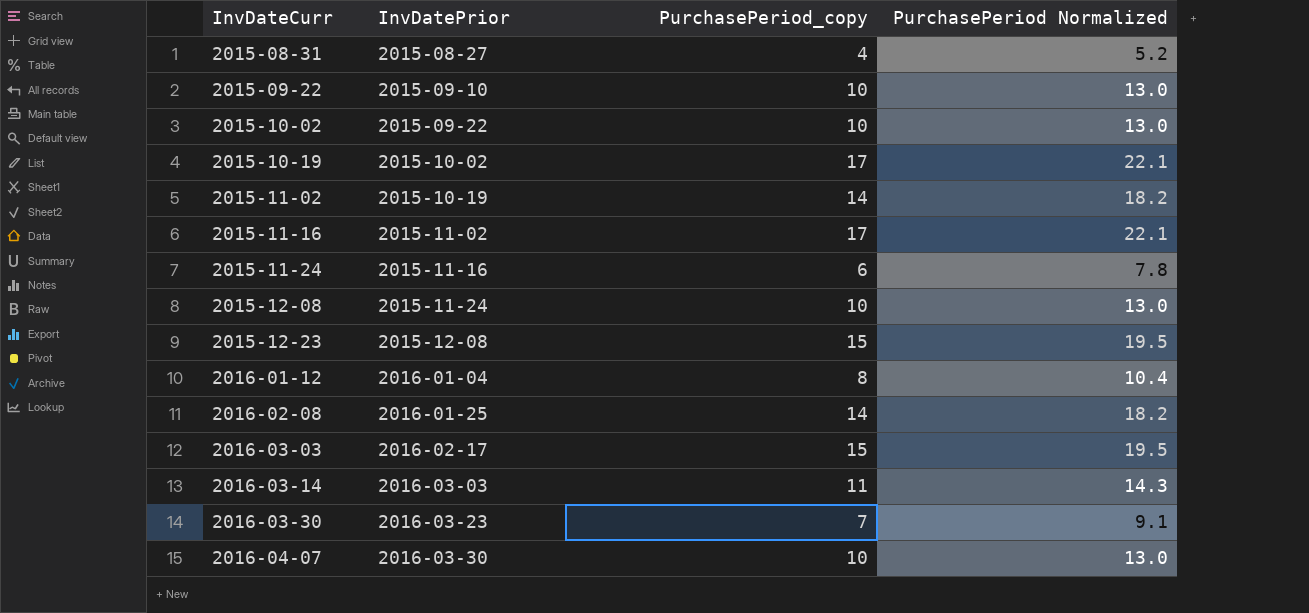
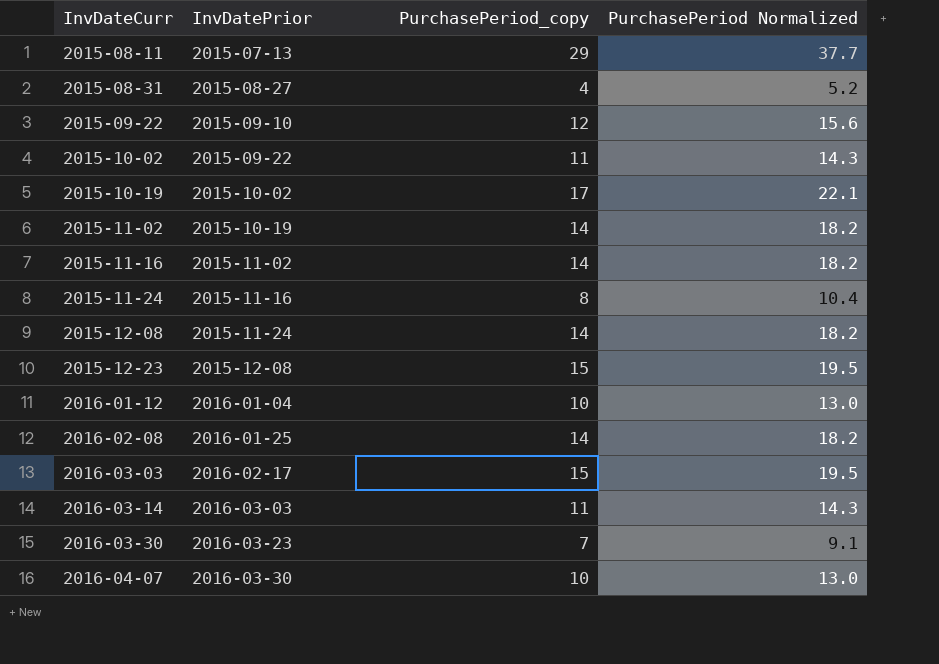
row 2015-08-11: none -> 2015-07-13 | 29 | 37.7
2015-09-22 | PurchasePeriod_copy: 10 -> 12
2015-09-22 | PurchasePeriod Normalized: 13.0 -> 15.6
2015-10-02 | PurchasePeriod_copy: 10 -> 11
2015-10-02 | PurchasePeriod Normalized: 13.0 -> 14.3
2015-11-16 | PurchasePeriod_copy: 17 -> 14
2015-11-16 | PurchasePeriod Normalized: 22.1 -> 18.2
2015-11-24 | PurchasePeriod_copy: 6 -> 8
2015-11-24 | PurchasePeriod Normalized: 7.8 -> 10.4
2015-12-08 | PurchasePeriod_copy: 10 -> 14
2015-12-08 | PurchasePeriod Normalized: 13.0 -> 18.2
2016-01-12 | PurchasePeriod_copy: 8 -> 10
2016-01-12 | PurchasePeriod Normalized: 10.4 -> 13.0

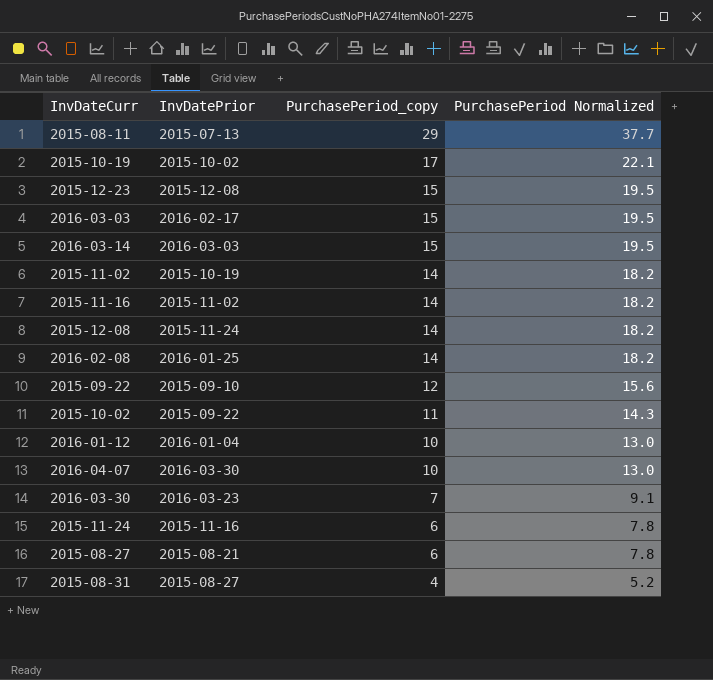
row order: InvDateCurr ascending -> PurchasePeriod_copy descending
2016-03-14 | PurchasePeriod_copy: 11 -> 15
2016-03-14 | PurchasePeriod Normalized: 14.3 -> 19.5
2015-11-24 | PurchasePeriod_copy: 8 -> 6
2015-11-24 | PurchasePeriod Normalized: 10.4 -> 7.8
row 2015-08-27: none -> 2015-08-21 | 6 | 7.8

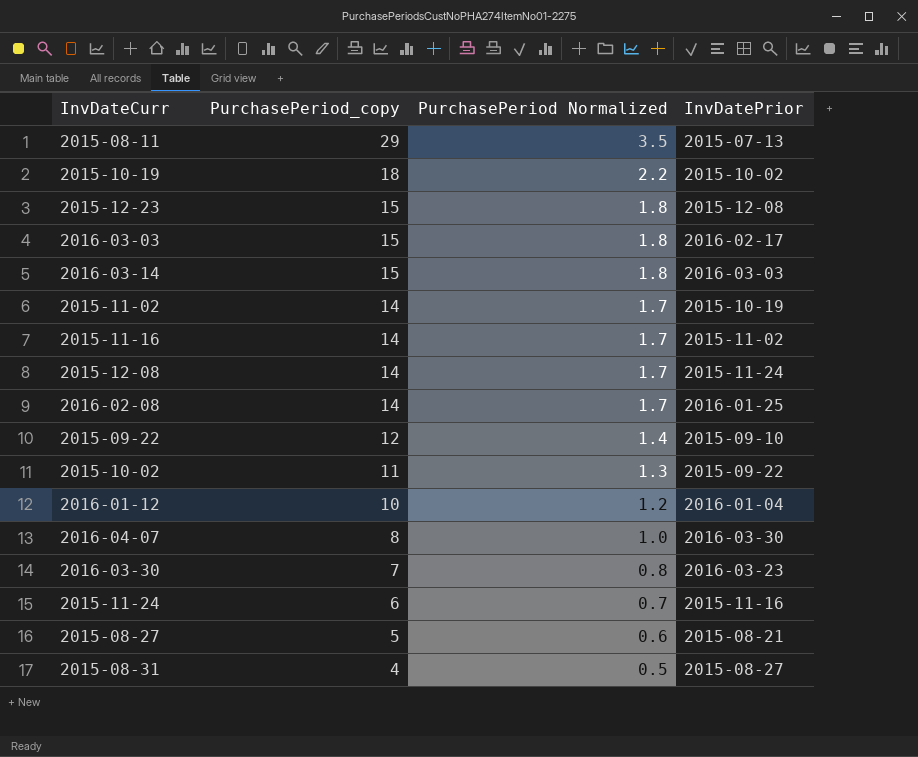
column PurchasePeriod Normalized | formula: [PurchasePeriod_copy] * 1.3 -> [PurchasePeriod_copy] * 0.12
column InvDatePrior | position: 2 -> 4
2015-10-19 | PurchasePeriod_copy: 17 -> 18
2016-04-07 | PurchasePeriod_copy: 10 -> 8
2015-08-27 | PurchasePeriod_copy: 6 -> 5

